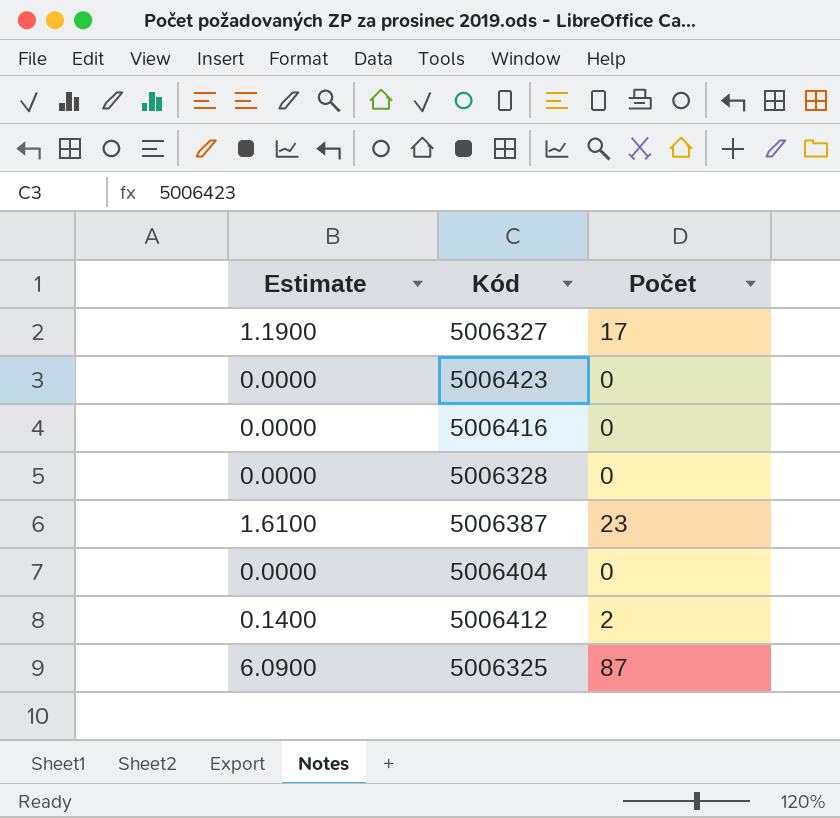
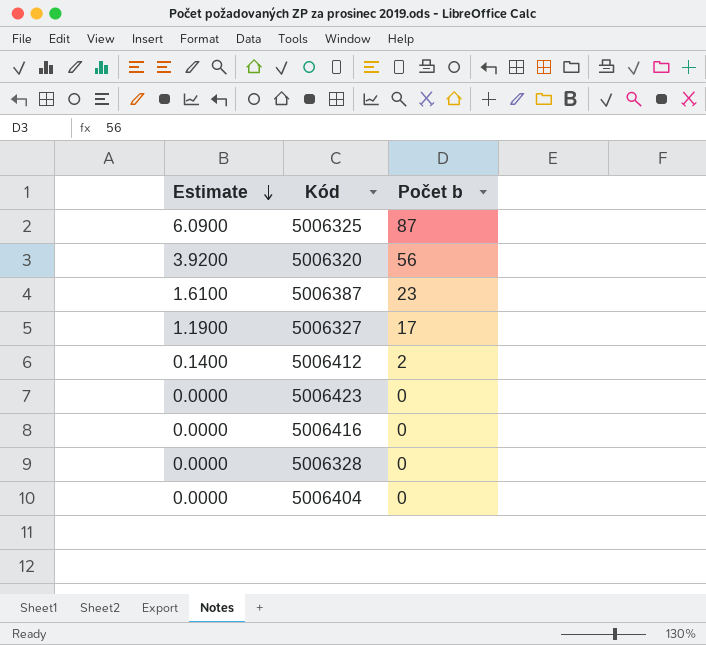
row order: none -> Estimate descending
column name: Počet -> Počet b
row 5006320: none -> 3.9200 | 56

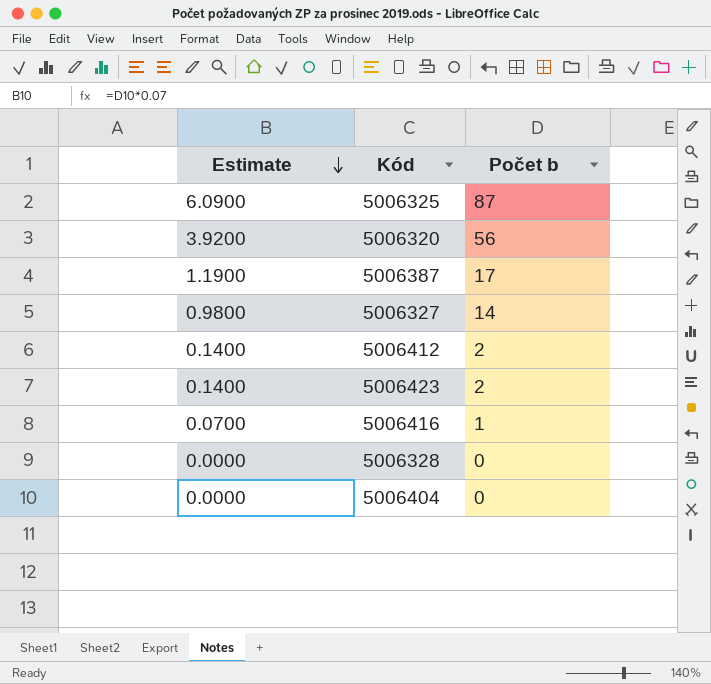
5006387 | Estimate: 1.6100 -> 1.1900
5006387 | Počet b: 23 -> 17
5006327 | Estimate: 1.1900 -> 0.9800
5006327 | Počet b: 17 -> 14
5006423 | Estimate: 0.0000 -> 0.1400
5006423 | Počet b: 0 -> 2
5006416 | Estimate: 0.0000 -> 0.0700
5006416 | Počet b: 0 -> 1

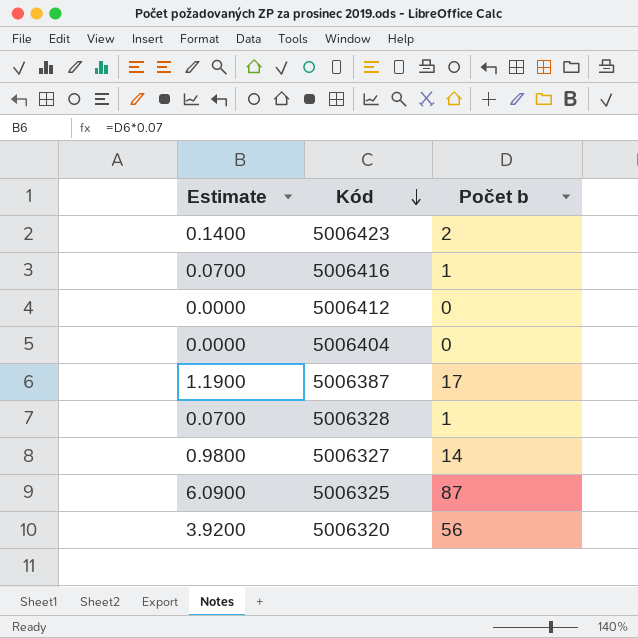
row order: Estimate descending -> Kód descending
5006412 | Estimate: 0.1400 -> 0.0000
5006412 | Počet b: 2 -> 0
5006328 | Estimate: 0.0000 -> 0.0700
5006328 | Počet b: 0 -> 1

